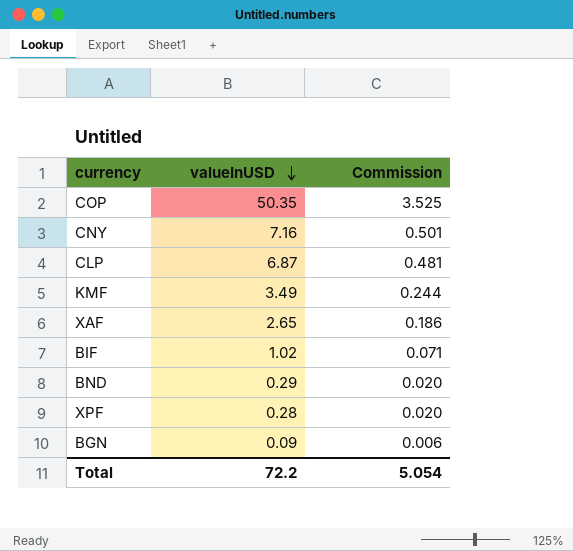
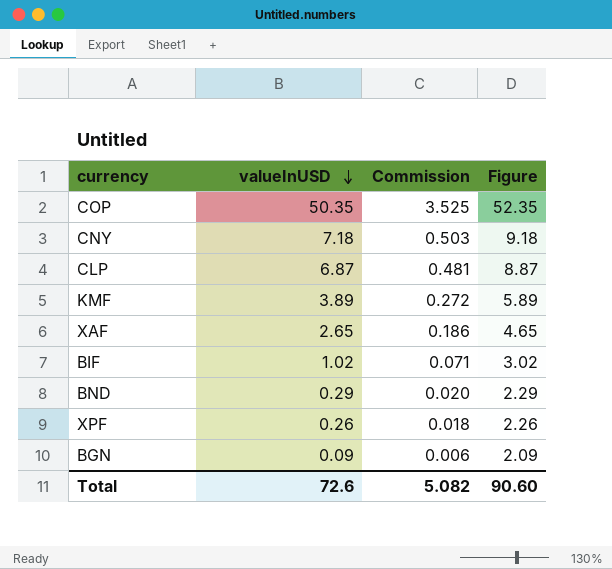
column Figure | formula: none -> [valueInUSD] + 2
CNY | valueInUSD: 7.16 -> 7.18
CNY | Commission: 0.501 -> 0.503
KMF | valueInUSD: 3.49 -> 3.89
KMF | Commission: 0.244 -> 0.272
XPF | valueInUSD: 0.28 -> 0.26
XPF | Commission: 0.020 -> 0.018
Total | valueInUSD: 72.2 -> 72.6
Total | Commission: 5.054 -> 5.082

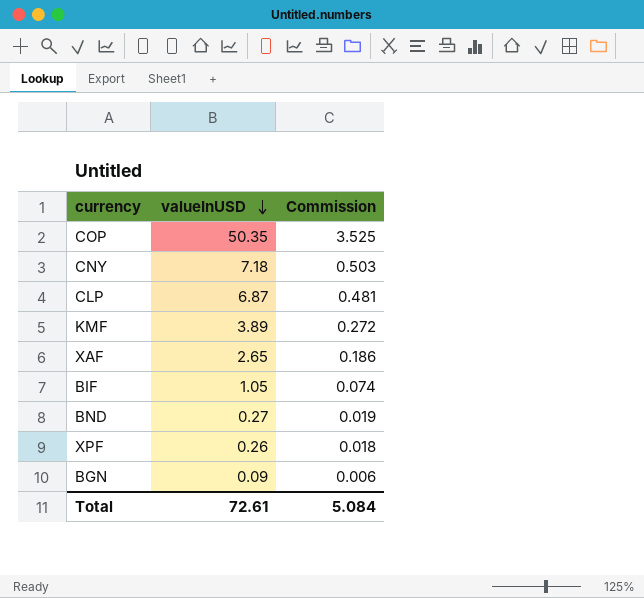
column Figure | formula: [valueInUSD] + 2 -> none
BIF | valueInUSD: 1.02 -> 1.05
BIF | Commission: 0.071 -> 0.074
BND | valueInUSD: 0.29 -> 0.27
BND | Commission: 0.020 -> 0.019
Total | valueInUSD: 72.6 -> 72.61
Total | Commission: 5.082 -> 5.084

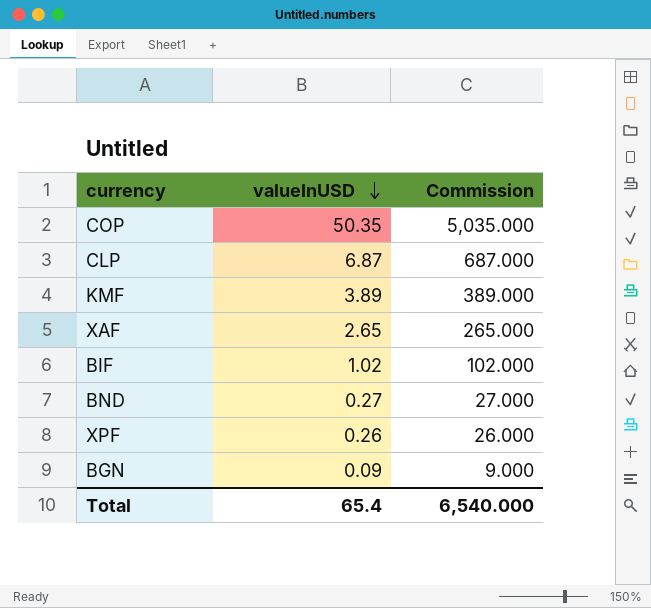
column Commission | formula: [valueInUSD] * 0.07 -> [valueInUSD] * 100
row CNY: 7.18 | 0.503 -> none
BIF | valueInUSD: 1.05 -> 1.02
Total | valueInUSD: 72.61 -> 65.4
Total | Commission: 5.084 -> 6,540.000

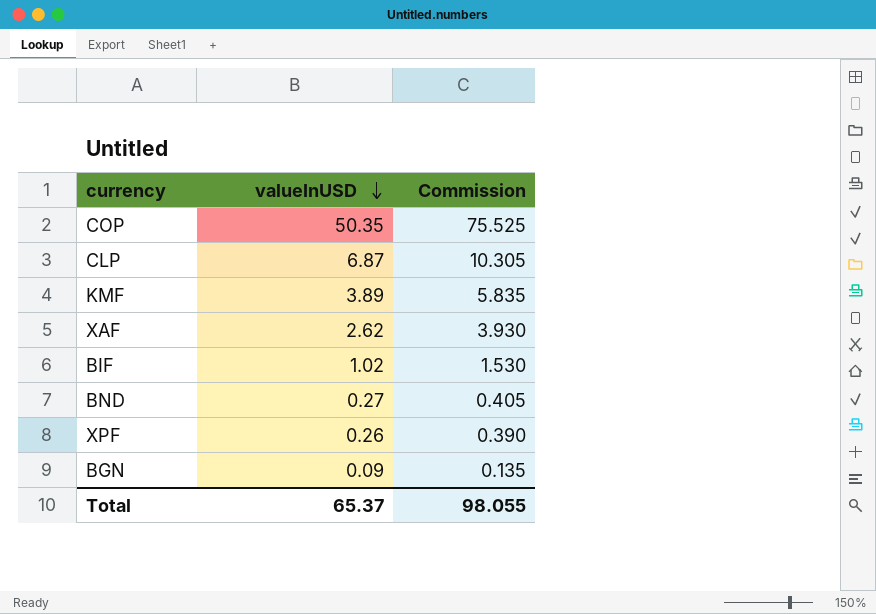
column Commission | formula: [valueInUSD] * 100 -> [valueInUSD] * 1.5
XAF | valueInUSD: 2.65 -> 2.62
Total | valueInUSD: 65.4 -> 65.37
Total | Commission: 6,540.000 -> 98.055

